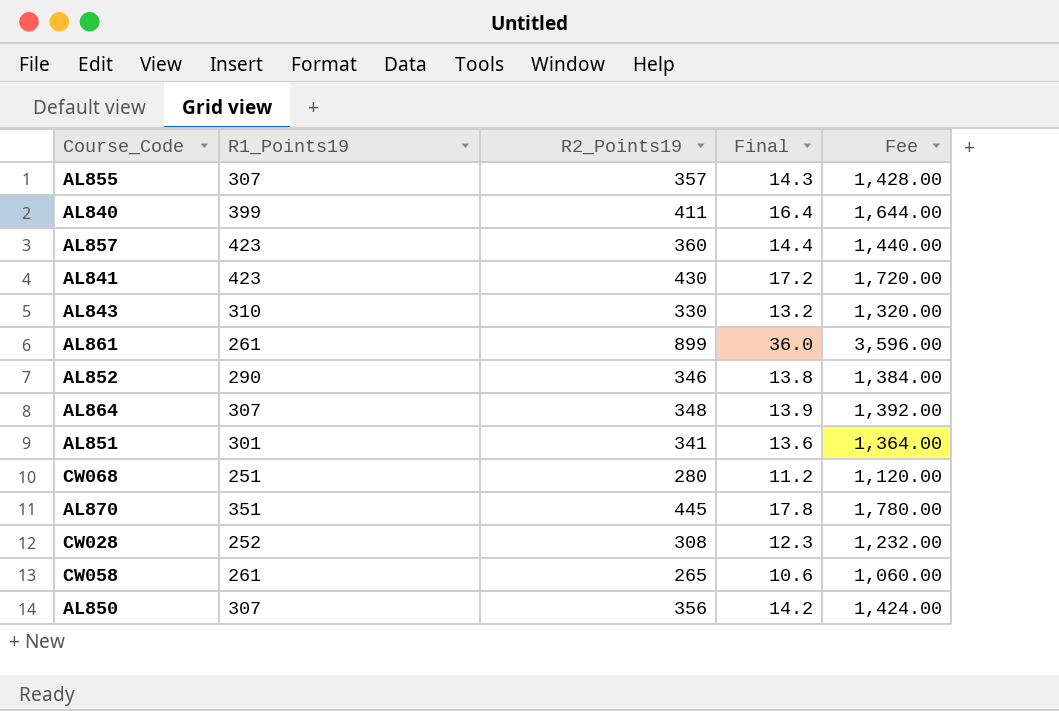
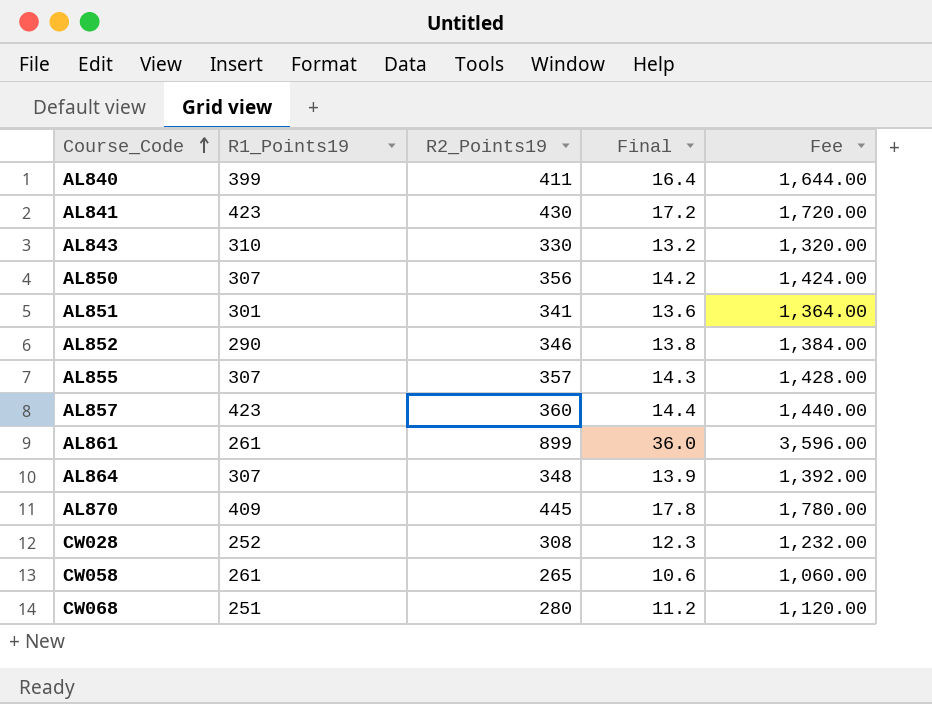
row order: none -> Course_Code ascending
AL870 | R1_Points19: 351 -> 409

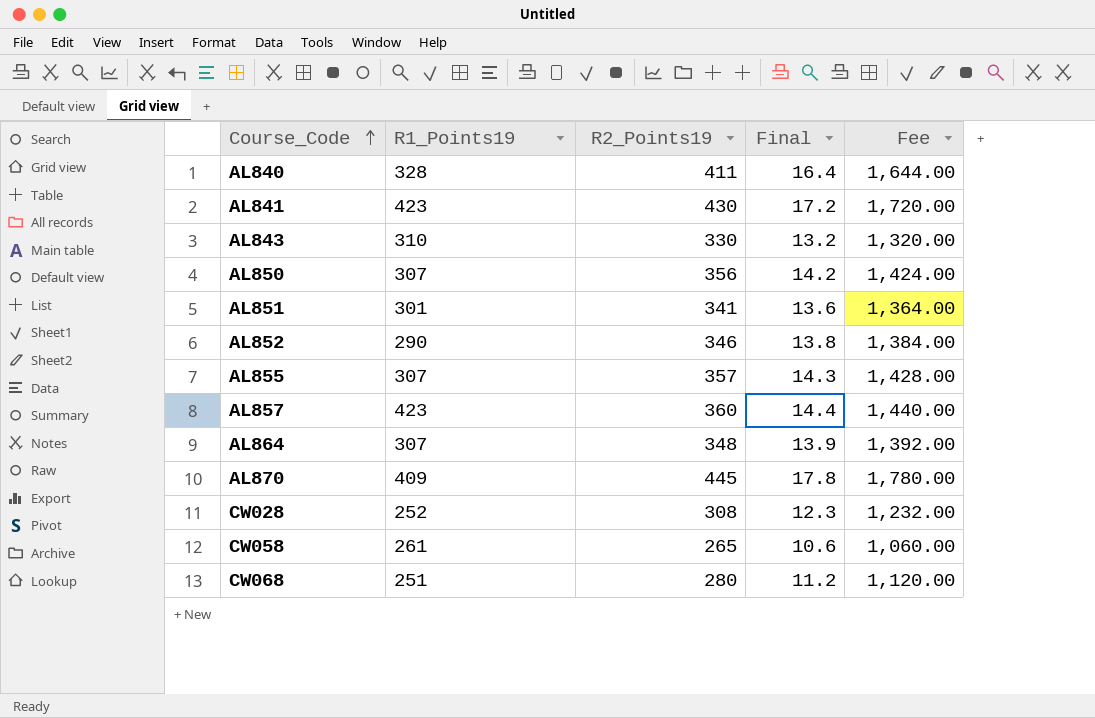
row AL861: 261 | 899 | 36.0 | 3,596.00 -> none
AL840 | R1_Points19: 399 -> 328

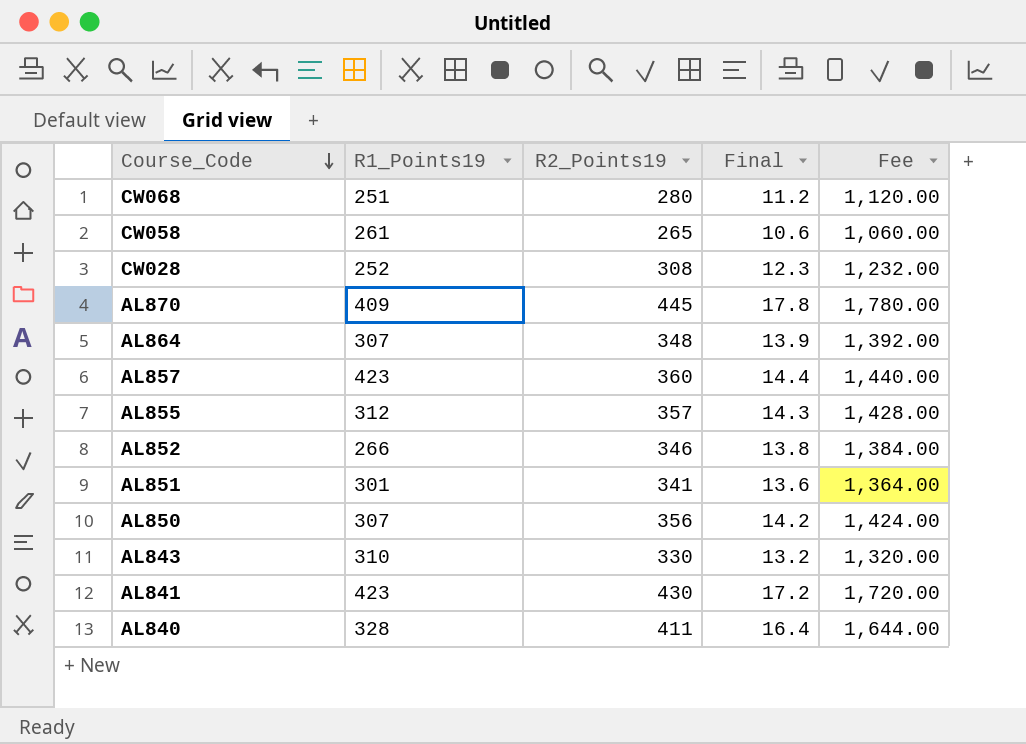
row order: Course_Code ascending -> Course_Code descending
AL855 | R1_Points19: 307 -> 312
AL852 | R1_Points19: 290 -> 266

